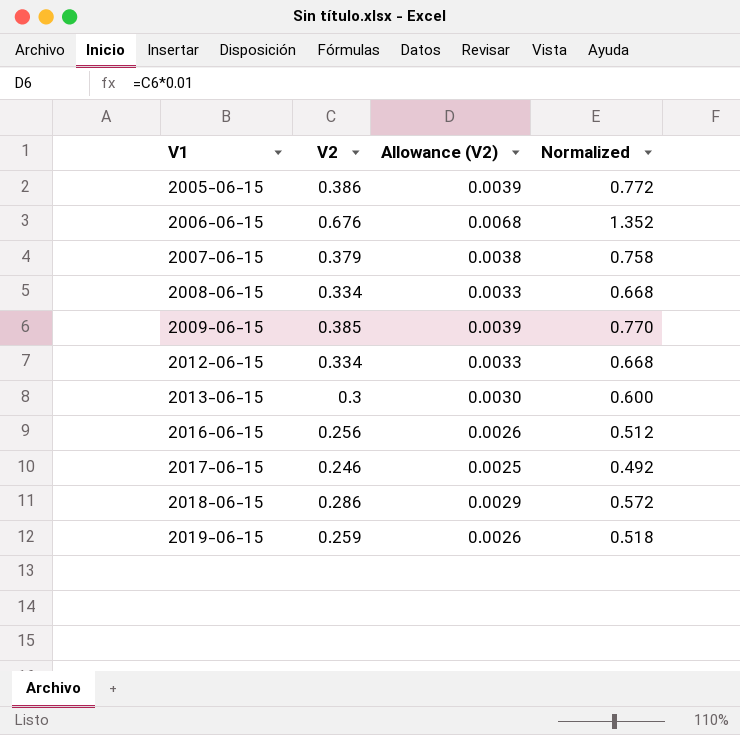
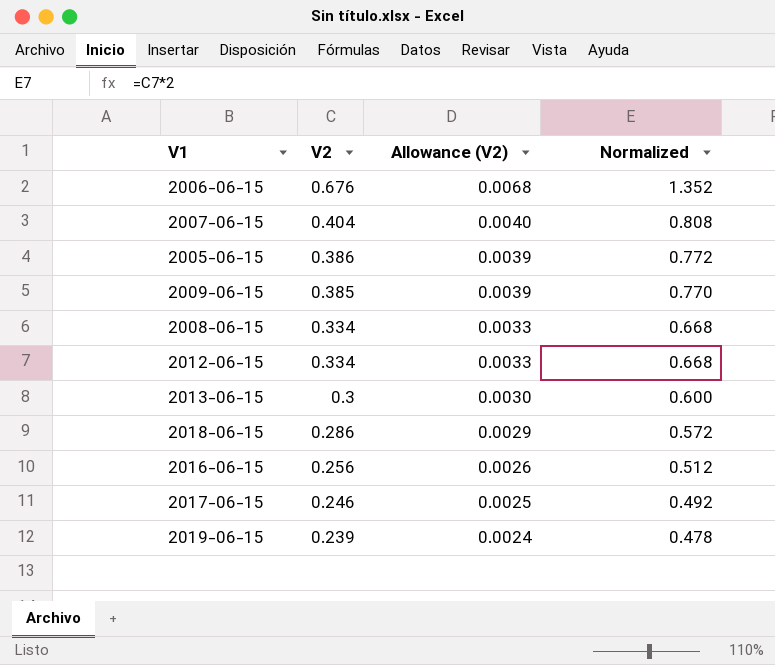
row order: V1 ascending -> V2 descending
2007-06-15 | V2: 0.379 -> 0.404
2007-06-15 | Allowance (V2): 0.0038 -> 0.0040
2007-06-15 | Normalized: 0.758 -> 0.808
2019-06-15 | V2: 0.259 -> 0.239
2019-06-15 | Allowance (V2): 0.0026 -> 0.0024
2019-06-15 | Normalized: 0.518 -> 0.478

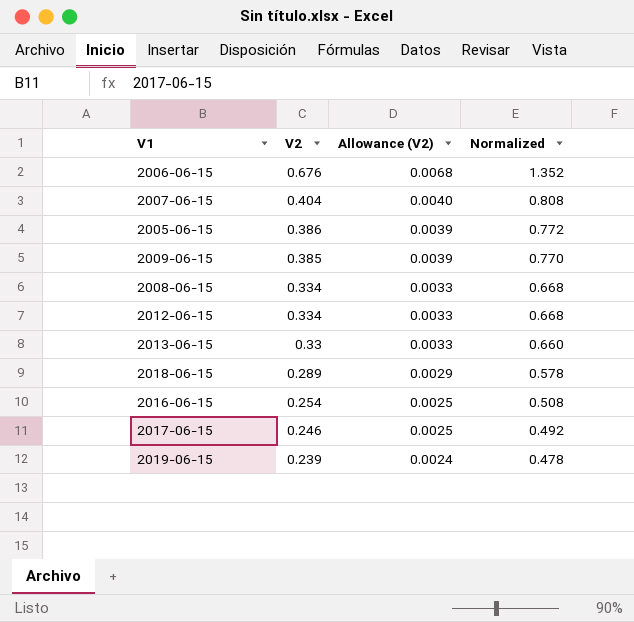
2013-06-15 | V2: 0.3 -> 0.33
2013-06-15 | Allowance (V2): 0.0030 -> 0.0033
2013-06-15 | Normalized: 0.600 -> 0.660
2018-06-15 | V2: 0.286 -> 0.289
2018-06-15 | Normalized: 0.572 -> 0.578
2016-06-15 | V2: 0.256 -> 0.254
2016-06-15 | Allowance (V2): 0.0026 -> 0.0025
2016-06-15 | Normalized: 0.512 -> 0.508

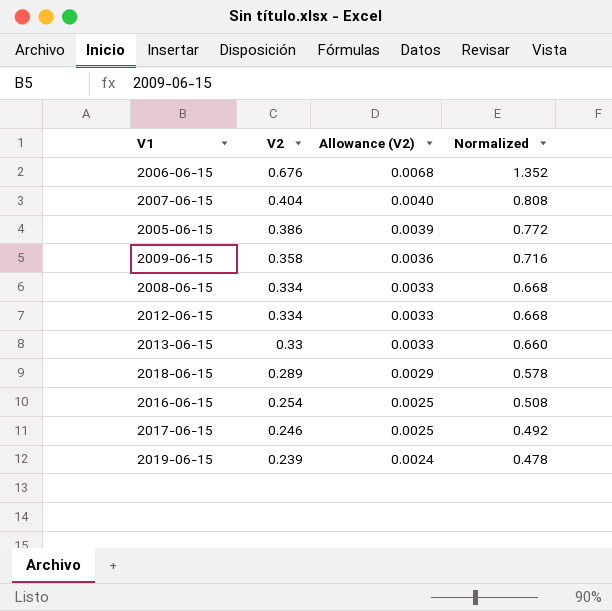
2009-06-15 | V2: 0.385 -> 0.358
2009-06-15 | Allowance (V2): 0.0039 -> 0.0036
2009-06-15 | Normalized: 0.770 -> 0.716

